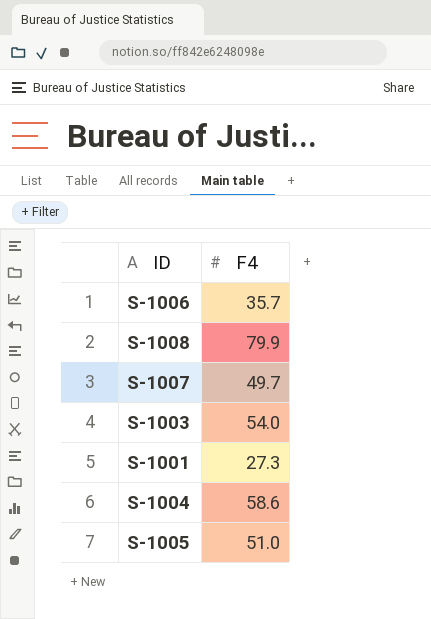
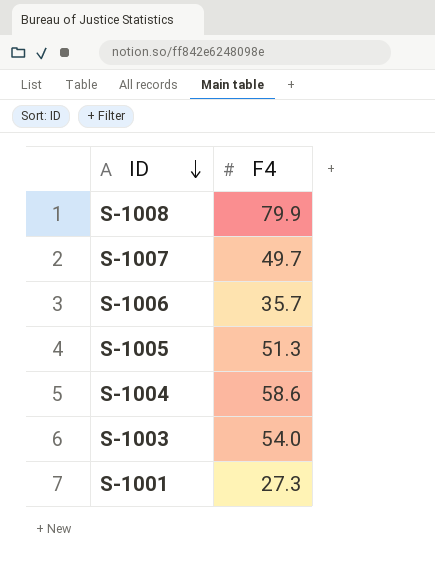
row order: none -> ID descending
S-1005 | F4: 51.0 -> 51.3

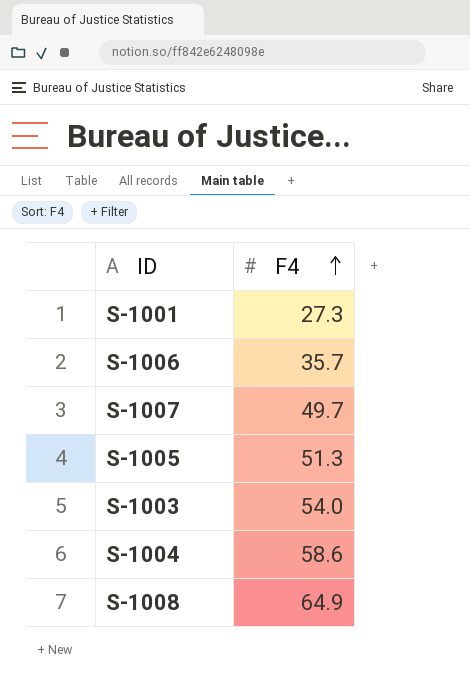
row order: ID descending -> F4 ascending
S-1008 | F4: 79.9 -> 64.9

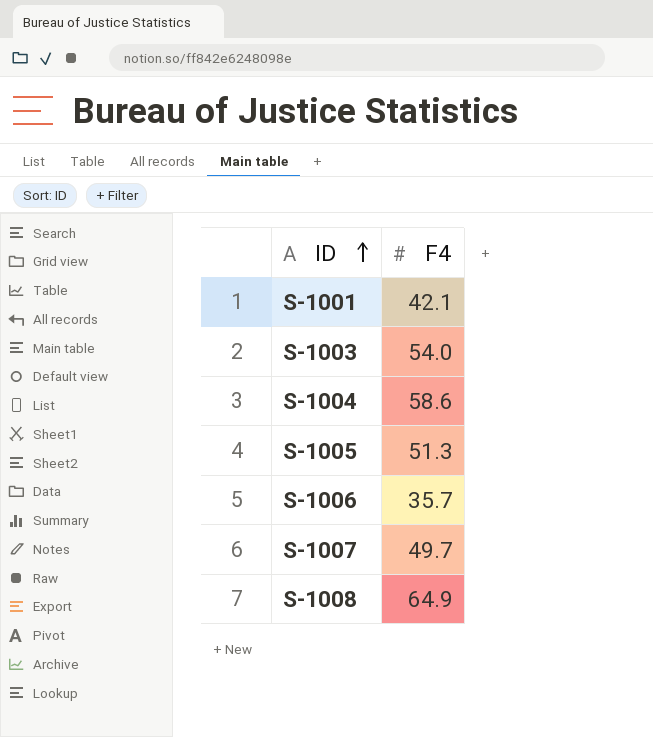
row order: F4 ascending -> ID ascending
S-1001 | F4: 27.3 -> 42.1

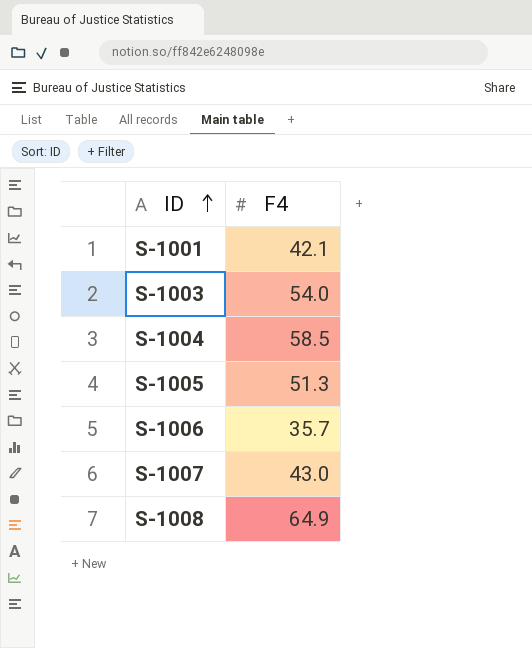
S-1004 | F4: 58.6 -> 58.5
S-1007 | F4: 49.7 -> 43.0

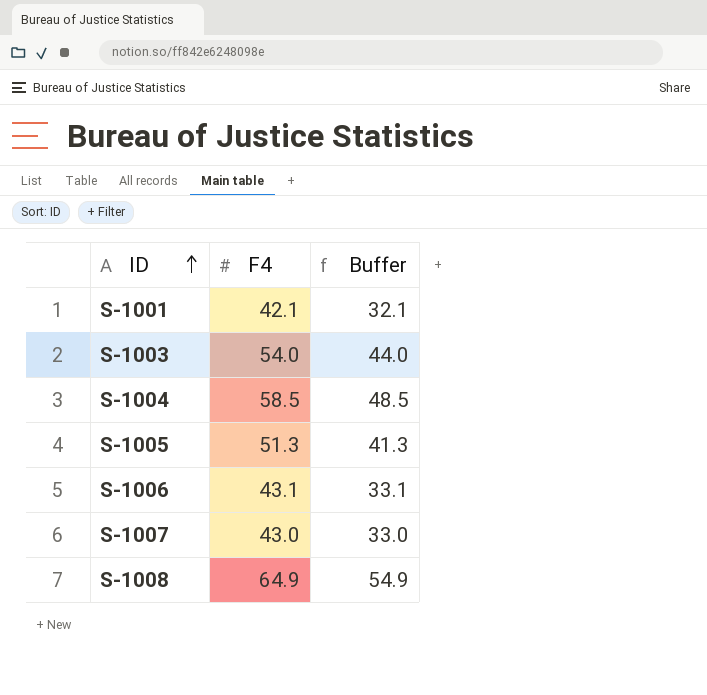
column Buffer | formula: none -> [F4] - 10
S-1006 | F4: 35.7 -> 43.1

